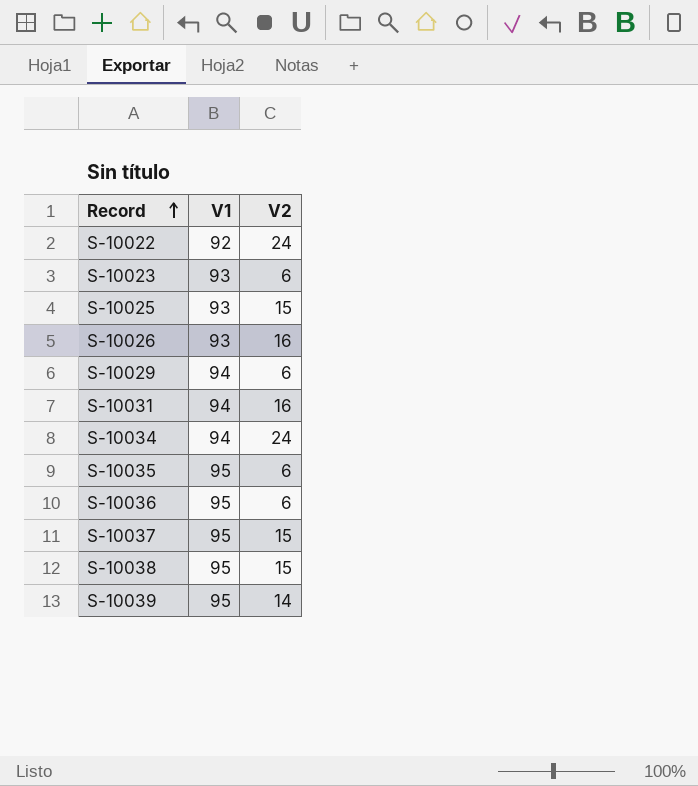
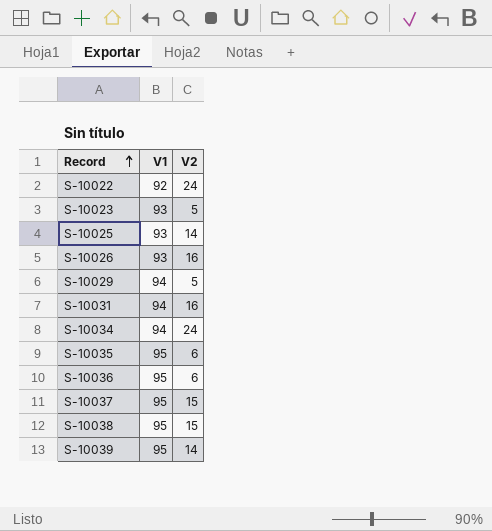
S-10023 | V2: 6 -> 5
S-10025 | V2: 15 -> 14
S-10029 | V2: 6 -> 5

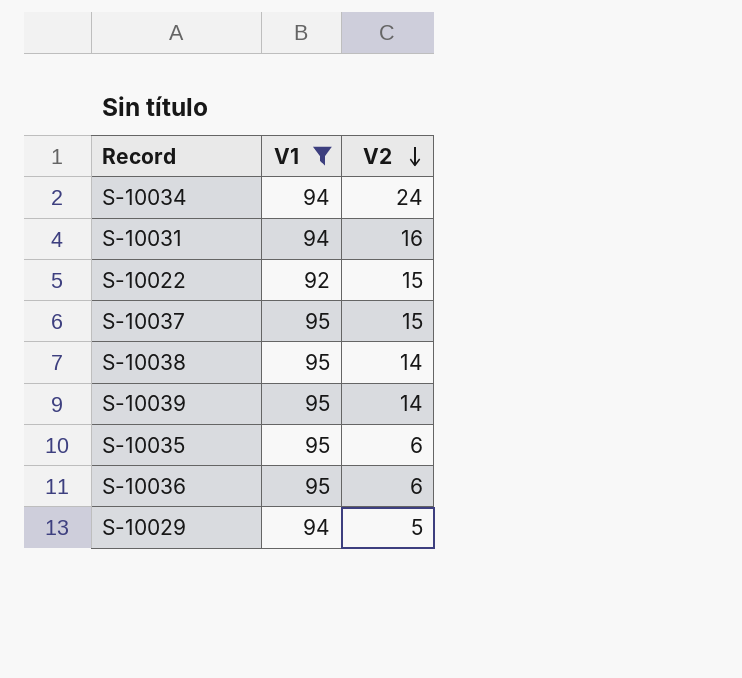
filter: none -> V1 != 93
row order: Record ascending -> V2 descending
S-10022 | V2: 24 -> 15
S-10038 | V2: 15 -> 14

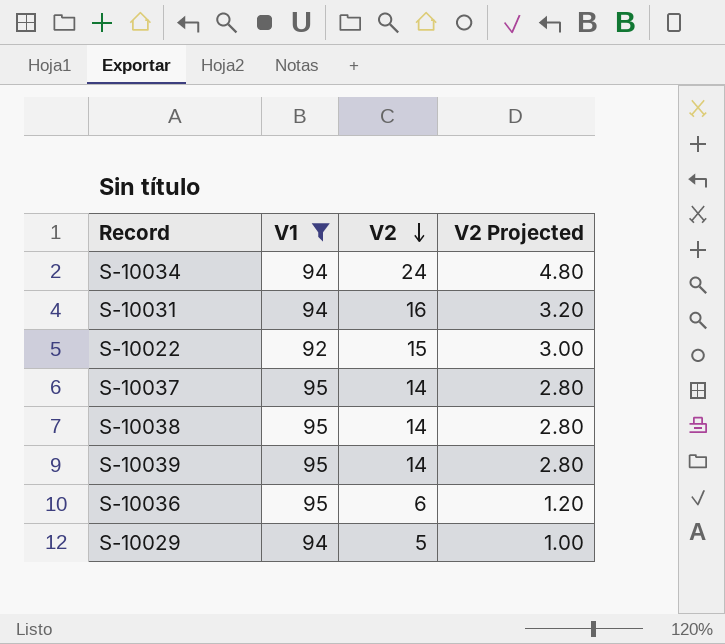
column V2 Projected | formula: none -> [V2] * 0.2
row S-10035: 95 | 6 -> none
S-10037 | V2: 15 -> 14

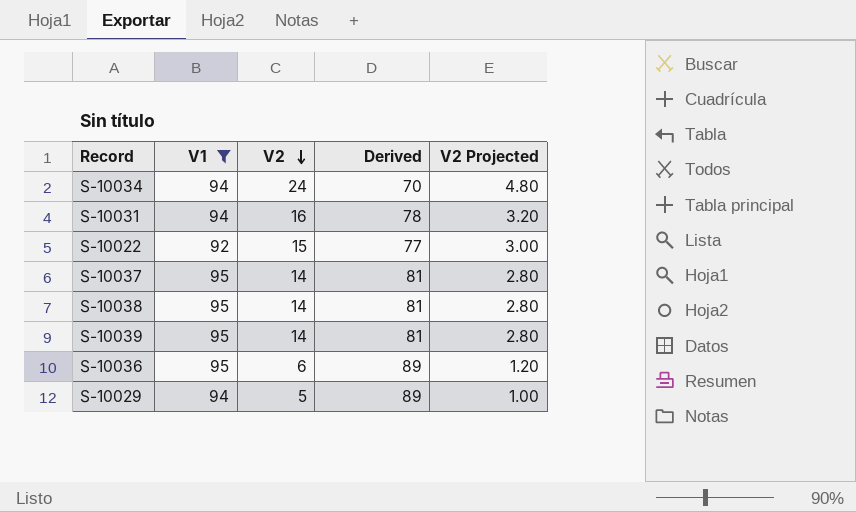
column Derived | formula: none -> [V1] - [V2]

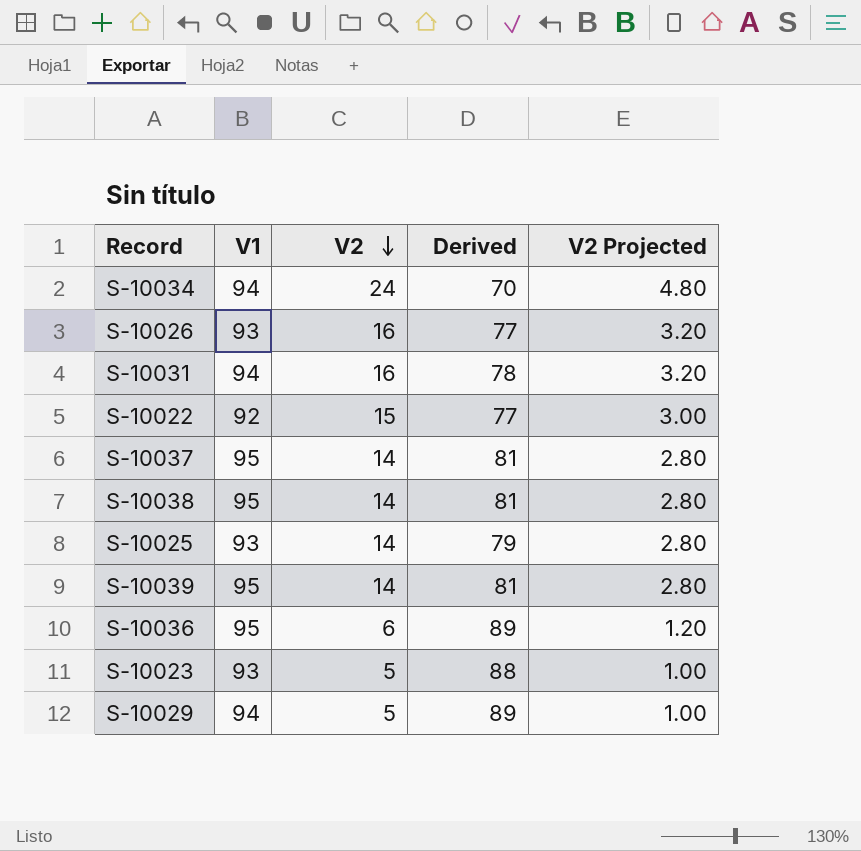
filter: V1 != 93 -> none

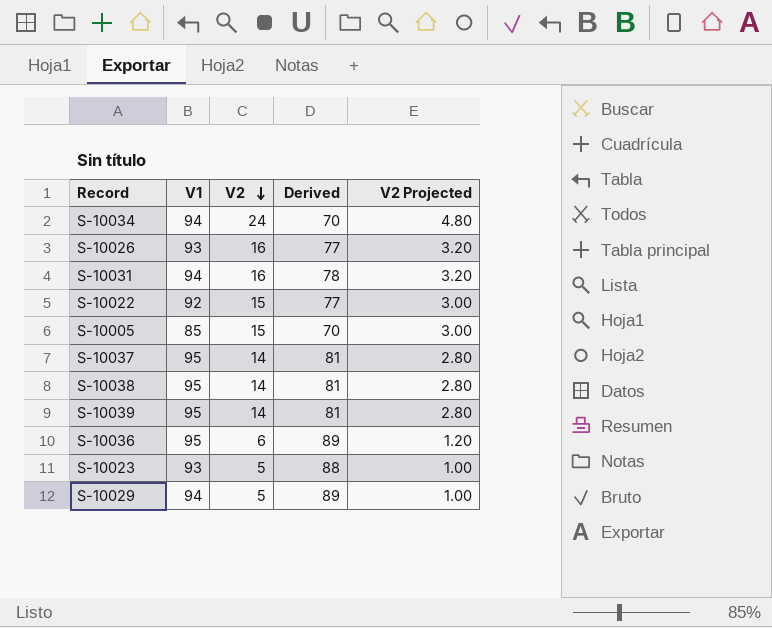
row S-10025: 93 | 14 | 79 | 2.80 -> none
row S-10005: none -> 85 | 15 | 70 | 3.00

